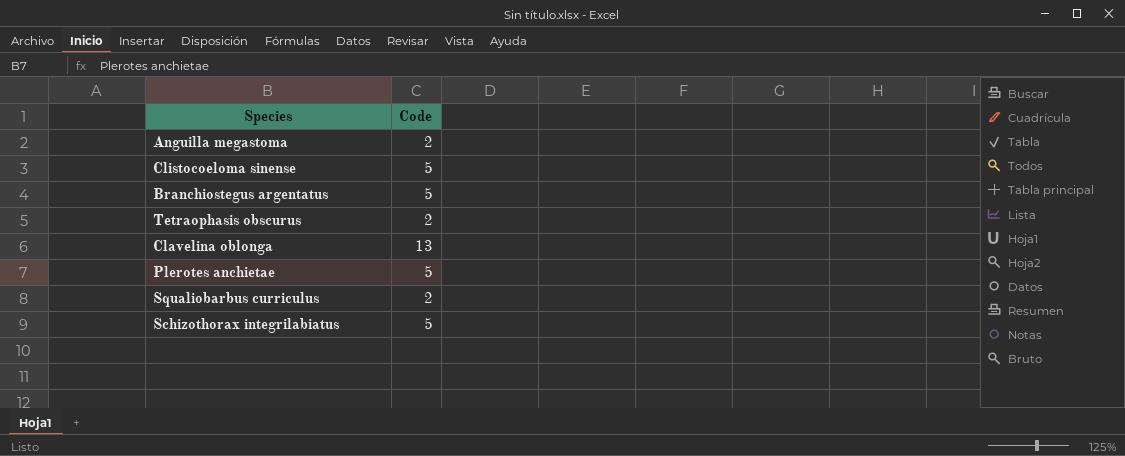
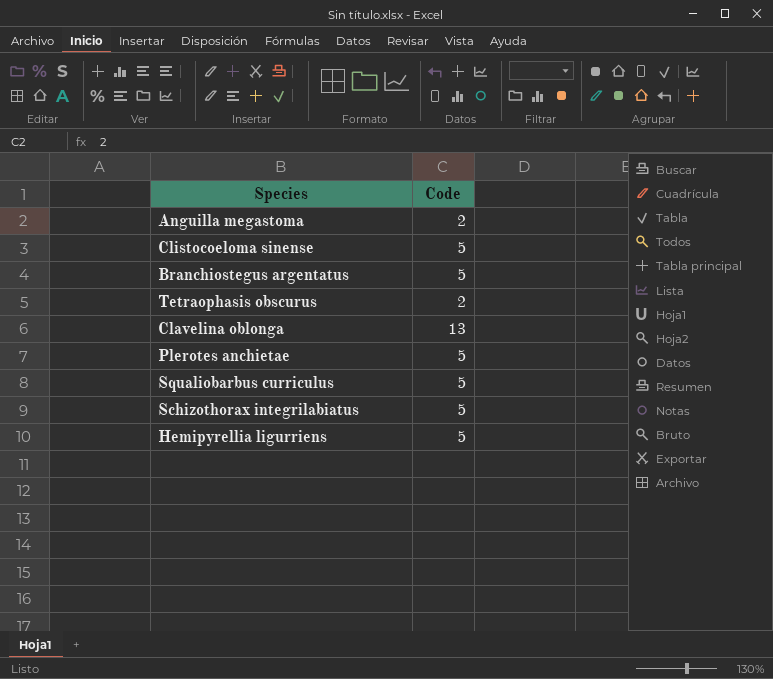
Squaliobarbus curriculus | Code: 2 -> 5
row Hemipyrellia ligurriens: none -> 5

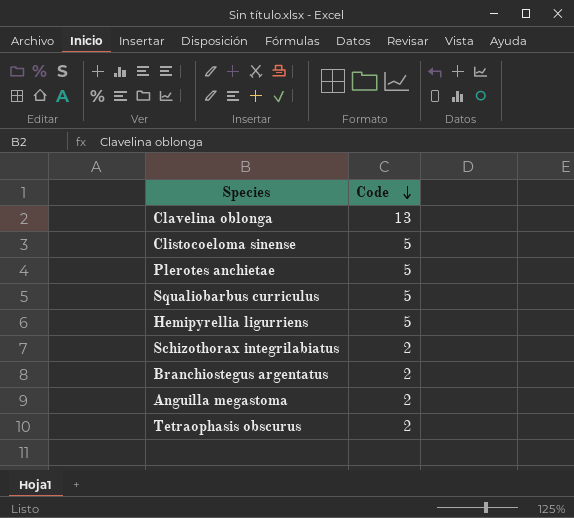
row order: none -> Code descending
Schizothorax integrilabiatus | Code: 5 -> 2
Branchiostegus argentatus | Code: 5 -> 2

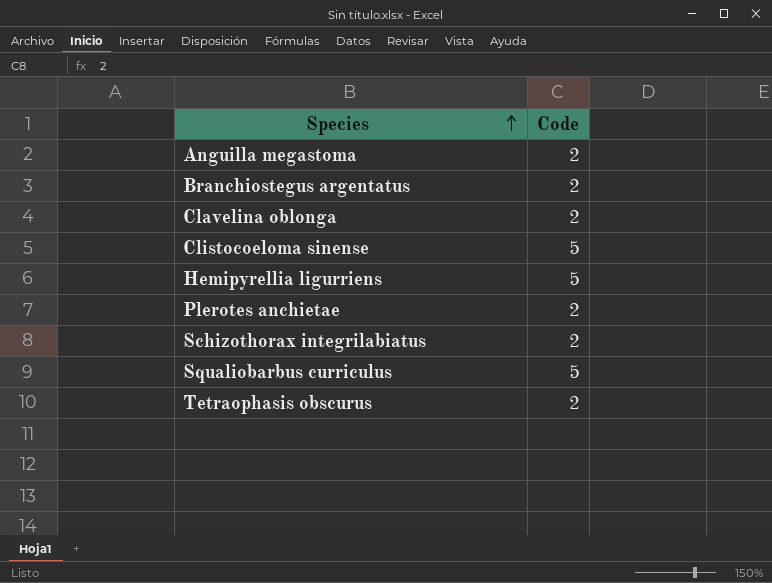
row order: Code descending -> Species ascending
Clavelina oblonga | Code: 13 -> 2
Plerotes anchietae | Code: 5 -> 2

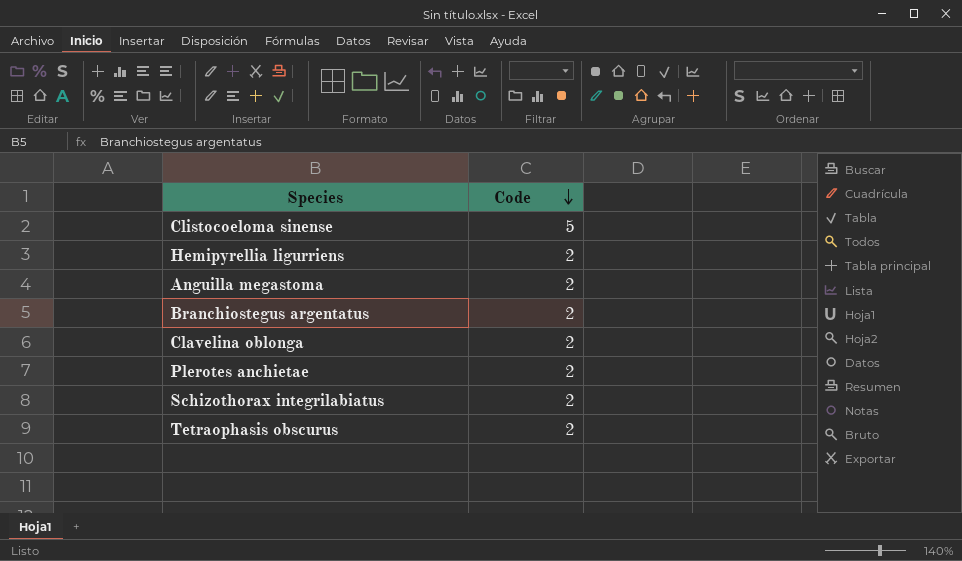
row order: Species ascending -> Code descending
row Squaliobarbus curriculus: 5 -> none
Hemipyrellia ligurriens | Code: 5 -> 2

